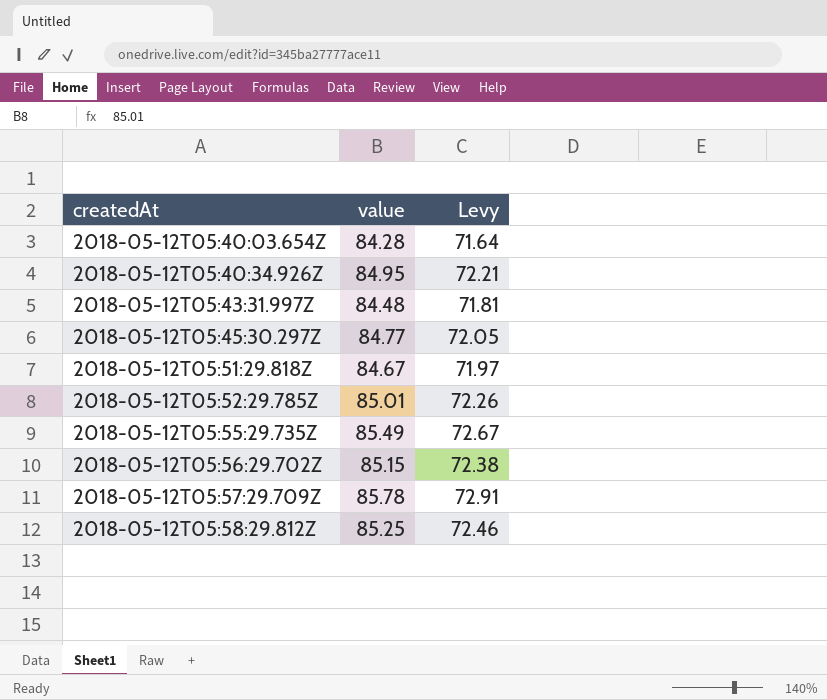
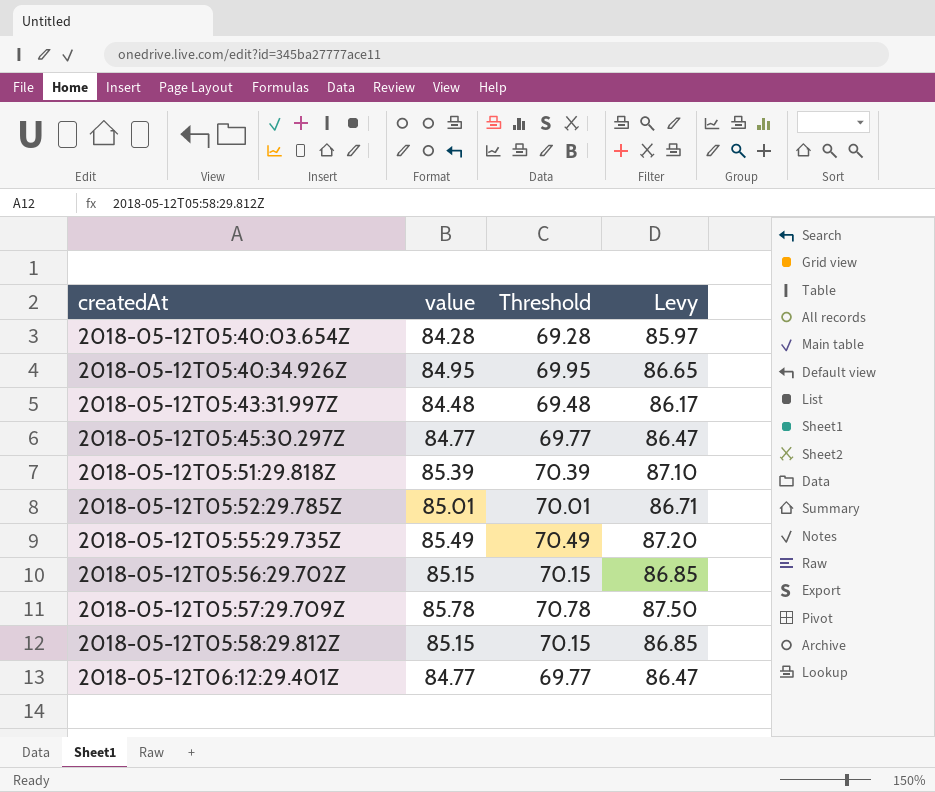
column Threshold | formula: none -> [value] - 15
column Levy | formula: [value] * 0.85 -> [value] * 1.02
2018-05-12T05:51:29.818Z | value: 84.67 -> 85.39
2018-05-12T05:58:29.812Z | value: 85.25 -> 85.15
row 2018-05-12T06:12:29.401Z: none -> 84.77 | 69.77 | 86.47

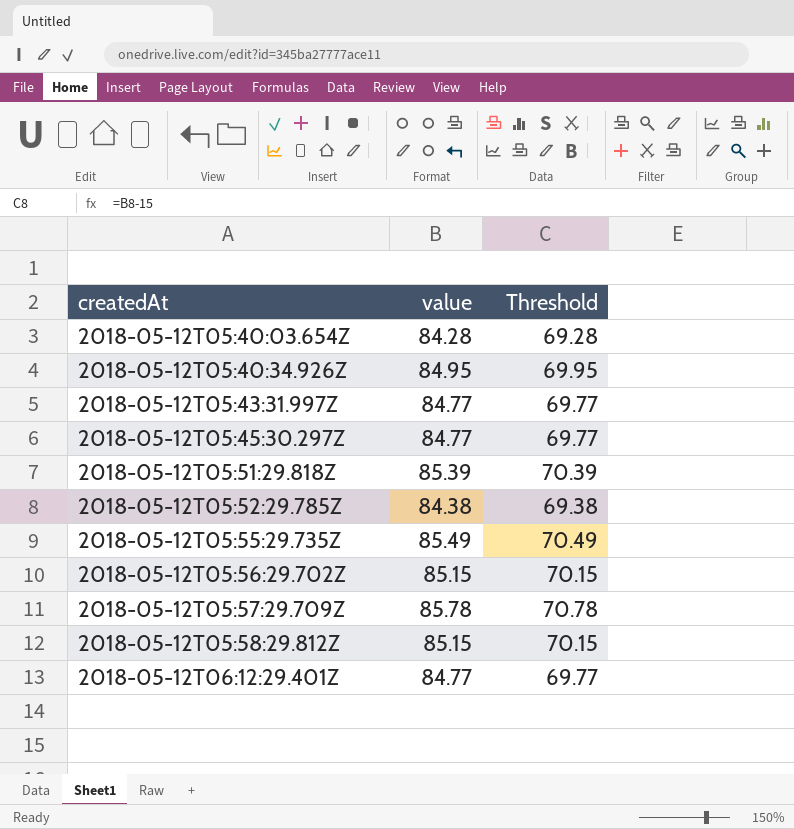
column Levy | formula: [value] * 1.02 -> none
2018-05-12T05:43:31.997Z | value: 84.48 -> 84.77
2018-05-12T05:43:31.997Z | Threshold: 69.48 -> 69.77
2018-05-12T05:52:29.785Z | value: 85.01 -> 84.38
2018-05-12T05:52:29.785Z | Threshold: 70.01 -> 69.38

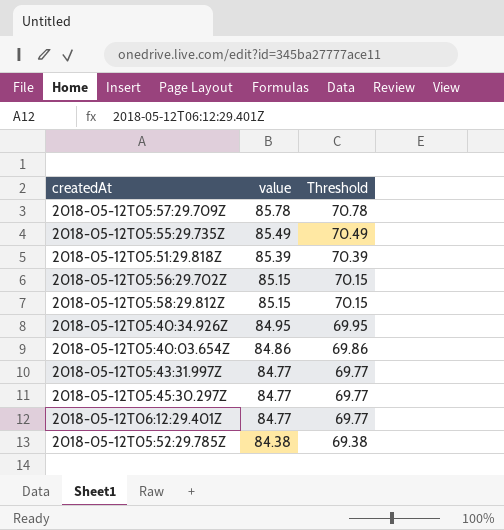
row order: createdAt ascending -> value descending
2018-05-12T05:40:03.654Z | value: 84.28 -> 84.86
2018-05-12T05:40:03.654Z | Threshold: 69.28 -> 69.86

